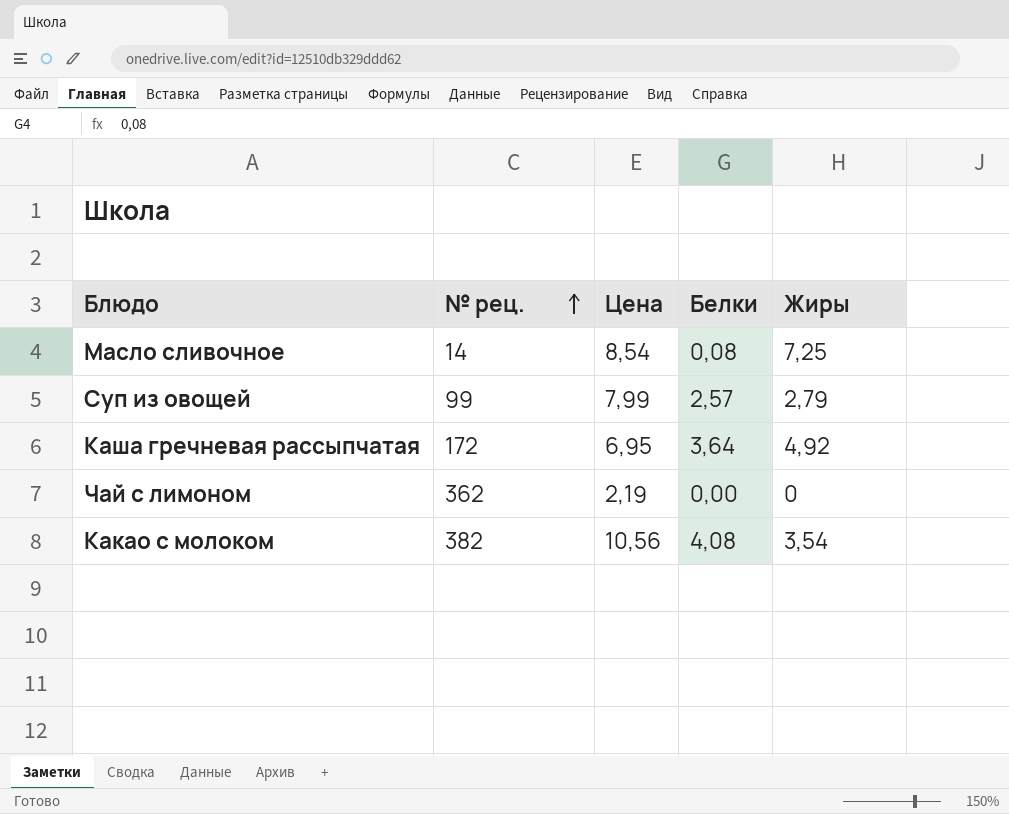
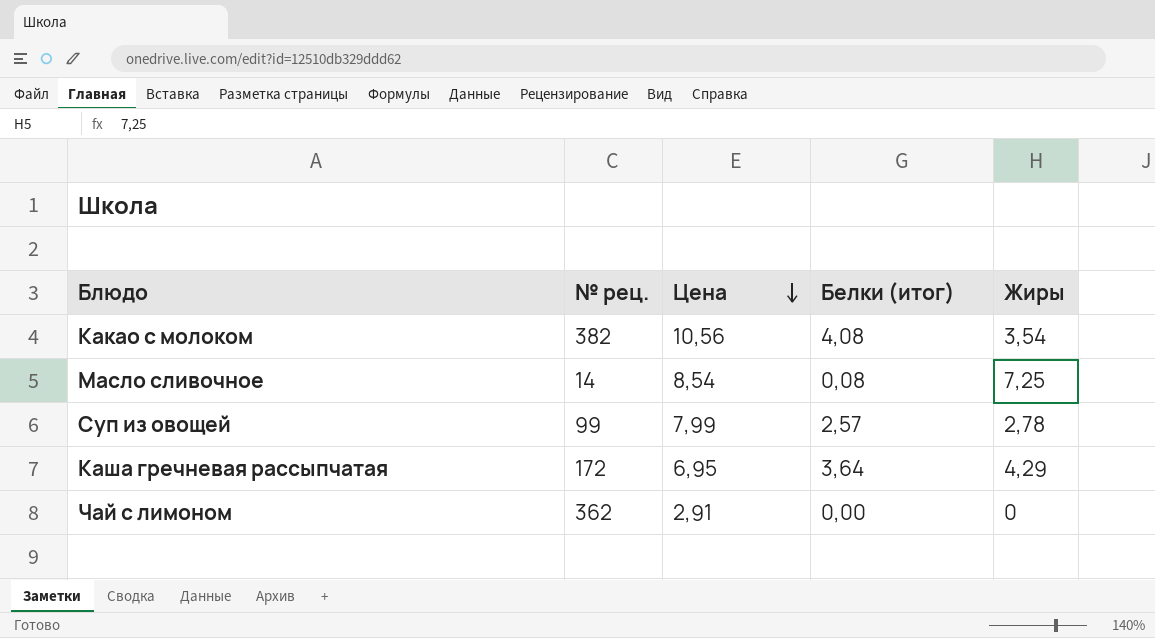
row order: № рец. ascending -> Цена descending
column name: Белки -> Белки (итог)
Суп из овощей | Жиры: 2,79 -> 2,78
Каша гречневая рассыпчатая | Жиры: 4,92 -> 4,29
Чай с лимоном | Цена: 2,19 -> 2,91

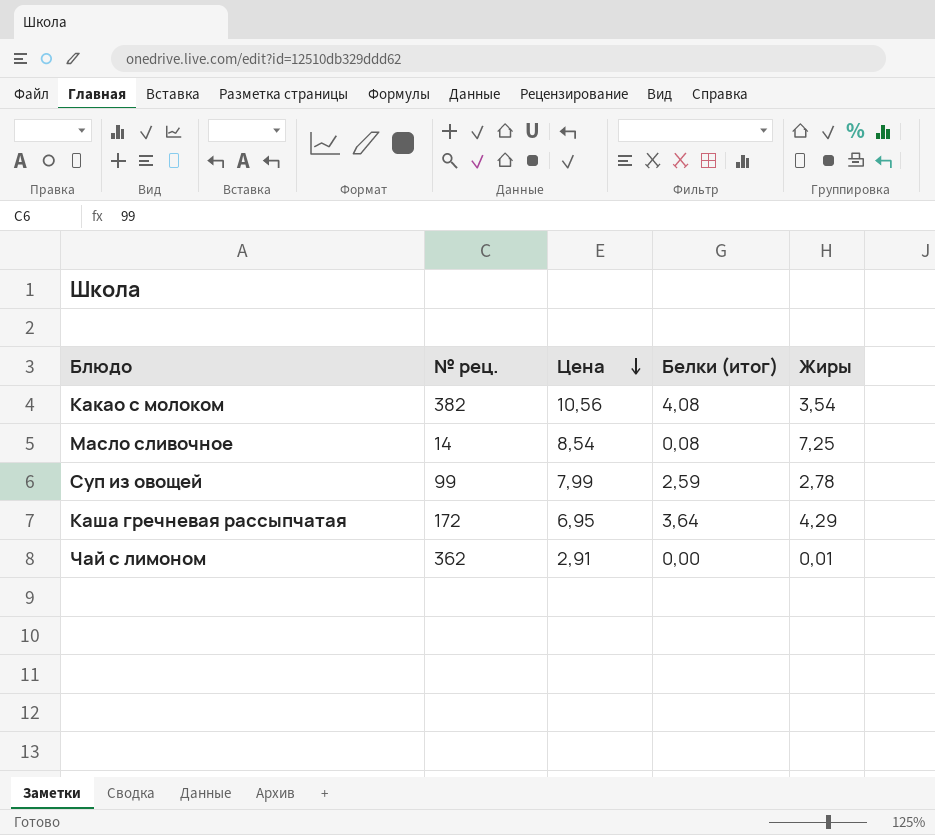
Суп из овощей | Белки (итог): 2,57 -> 2,59
Чай с лимоном | Жиры: 0 -> 0,01

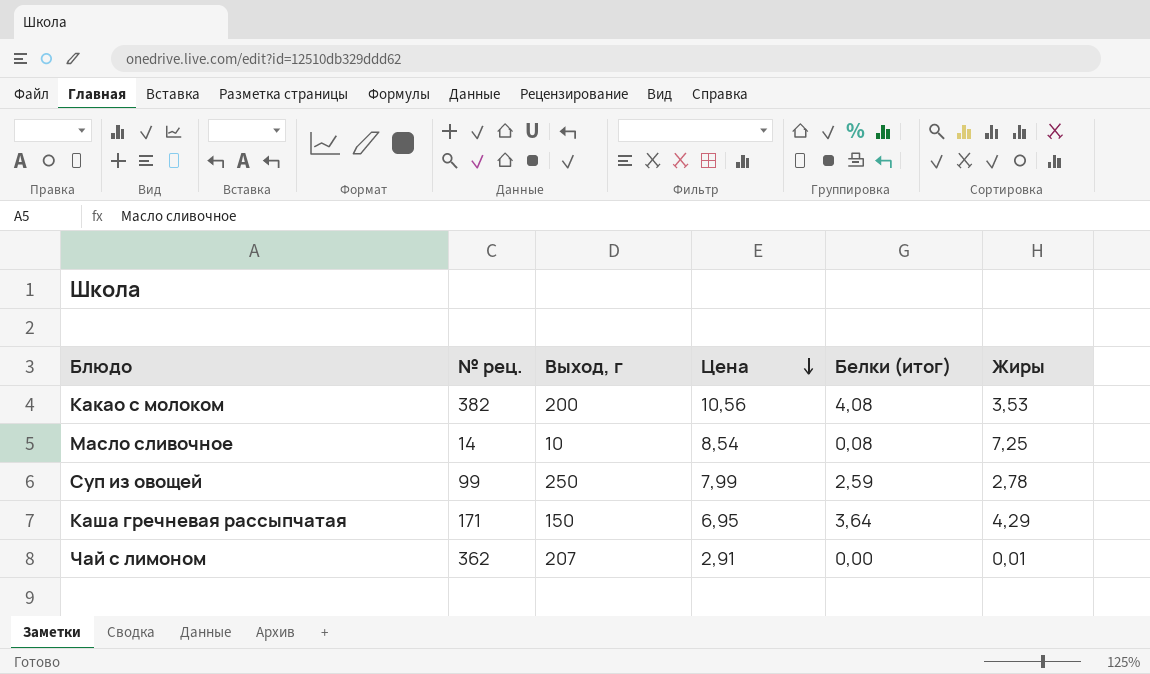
column Выход, г | position: none -> 3
Какао с молоком | Жиры: 3,54 -> 3,53
Каша гречневая рассыпчатая | № рец.: 172 -> 171

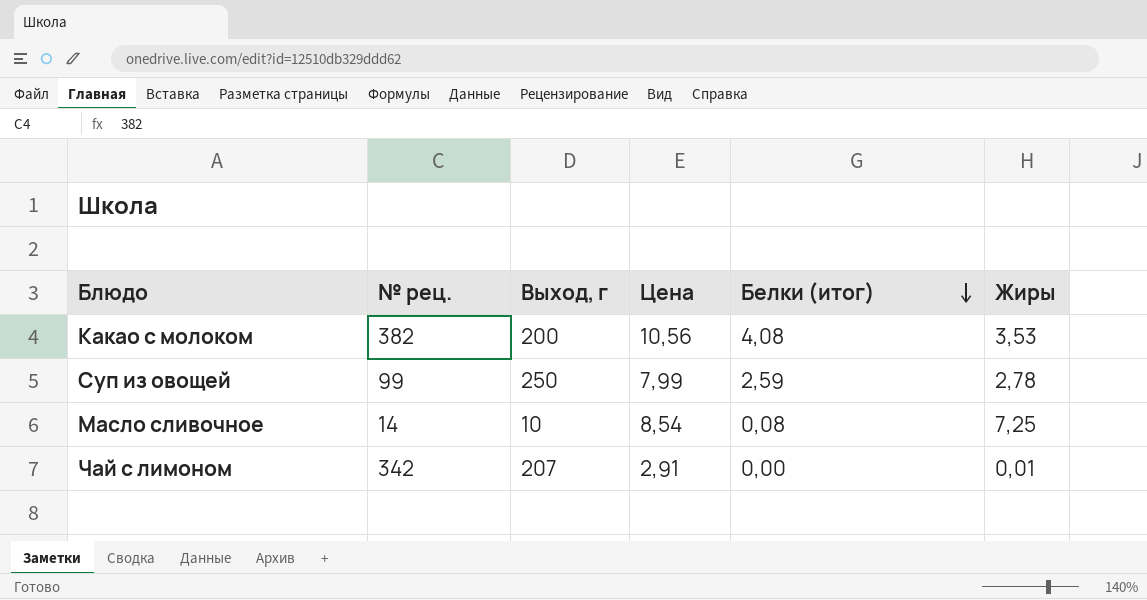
row order: Цена descending -> Белки (итог) descending
row Каша гречневая рассыпчатая: 171 | 150 | 6,95 | 3,64 | 4,29 -> none
Чай с лимоном | № рец.: 362 -> 342

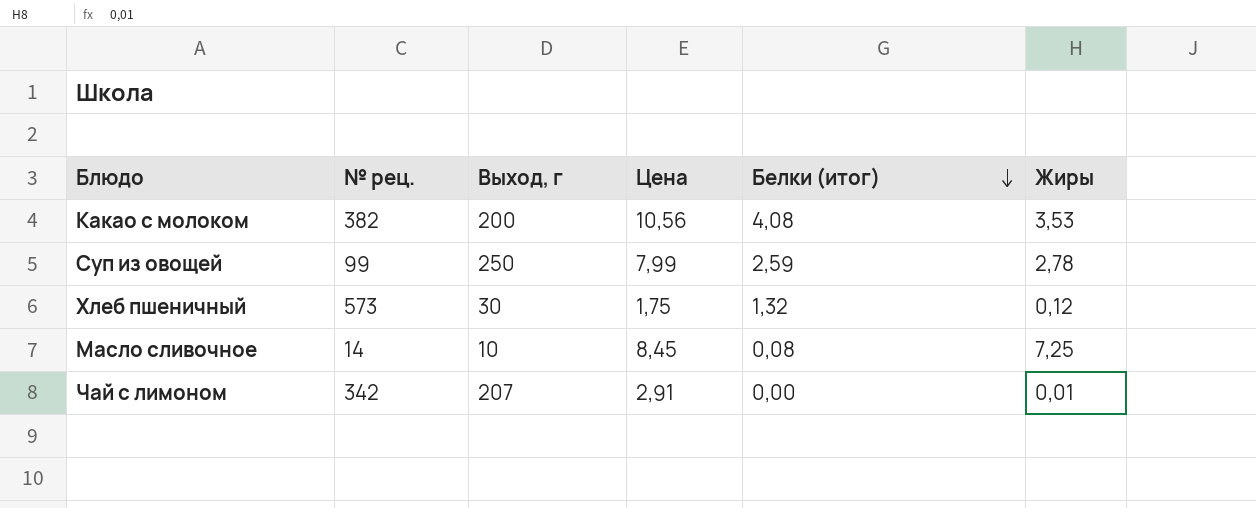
row Хлеб пшеничный: none -> 573 | 30 | 1,75 | 1,32 | 0,12
Масло сливочное | Цена: 8,54 -> 8,45

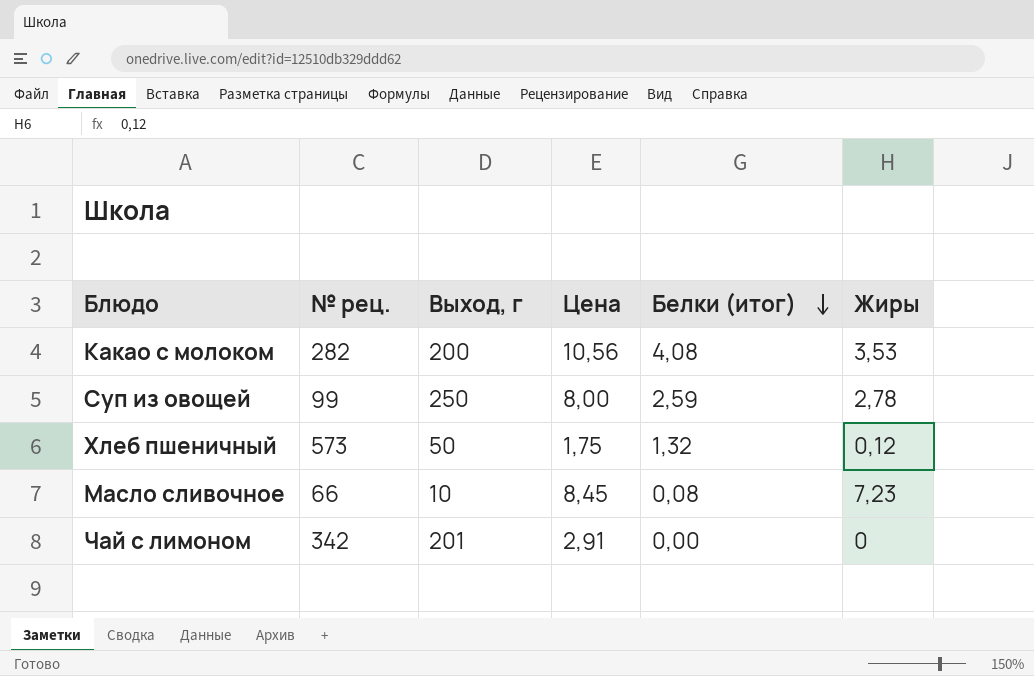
Какао с молоком | № рец.: 382 -> 282
Суп из овощей | Цена: 7,99 -> 8,00
Хлеб пшеничный | Выход, г: 30 -> 50
Масло сливочное | № рец.: 14 -> 66
Масло сливочное | Жиры: 7,25 -> 7,23
Чай с лимоном | Выход, г: 207 -> 201
Чай с лимоном | Жиры: 0,01 -> 0

